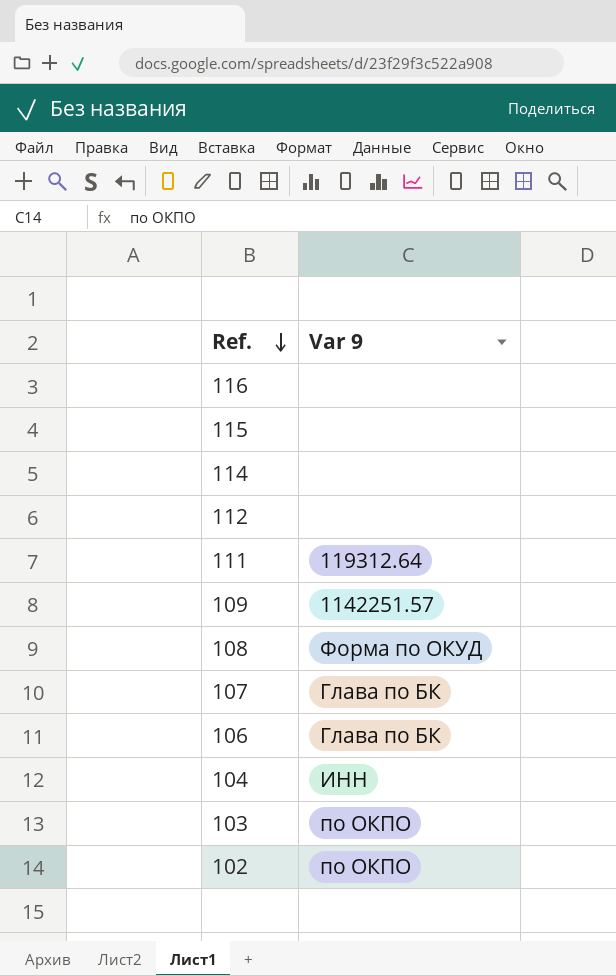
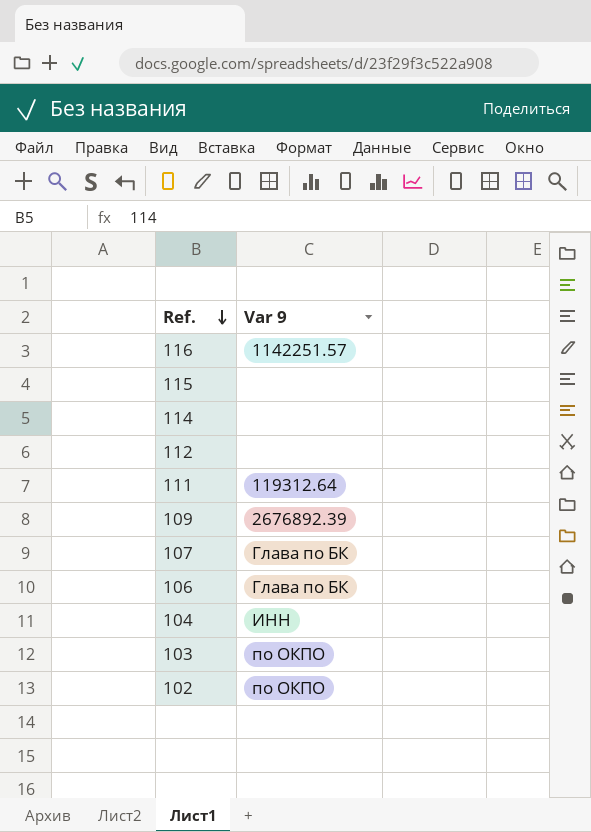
row 108: Форма по ОКУД -> none
116 | Var 9: none -> 1142251.57
109 | Var 9: 1142251.57 -> 2676892.39

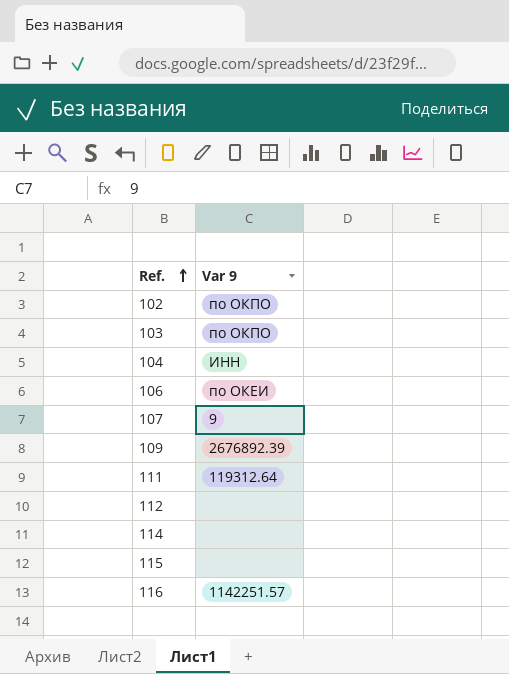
row order: Ref. descending -> Ref. ascending
106 | Var 9: Глава по БК -> по ОКЕИ
107 | Var 9: Глава по БК -> 9

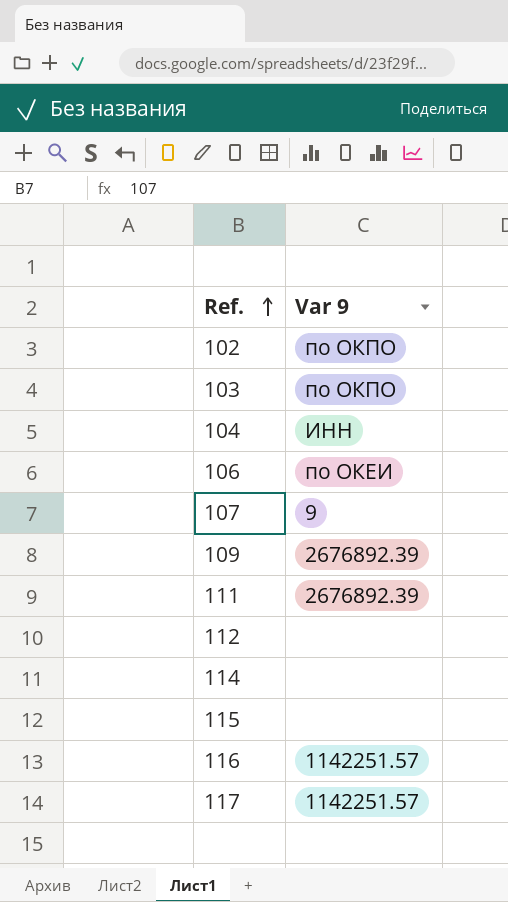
111 | Var 9: 119312.64 -> 2676892.39
row 117: none -> 1142251.57

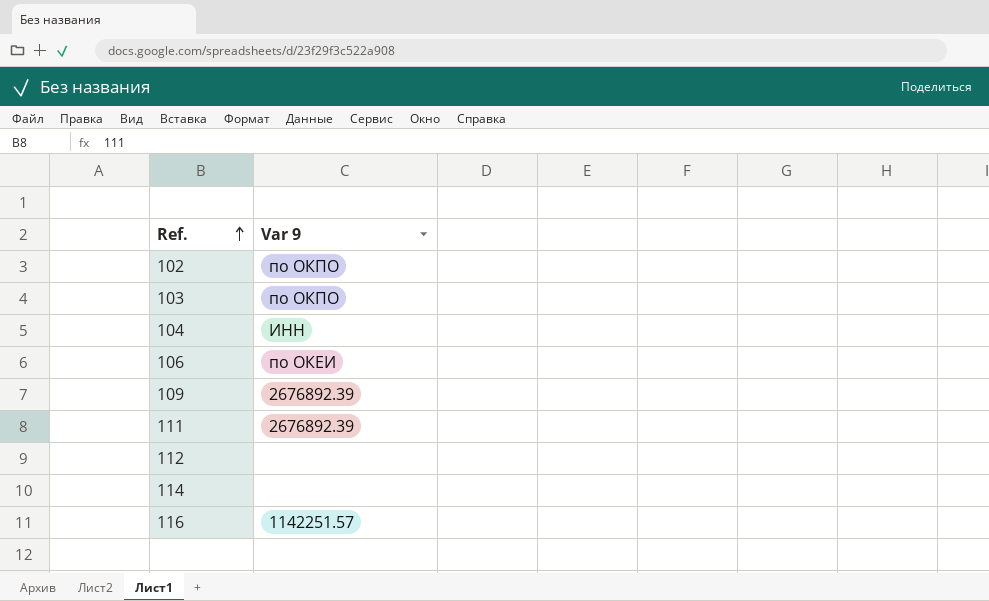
row 107: 9 -> none
row 115: none -> none
row 117: 1142251.57 -> none

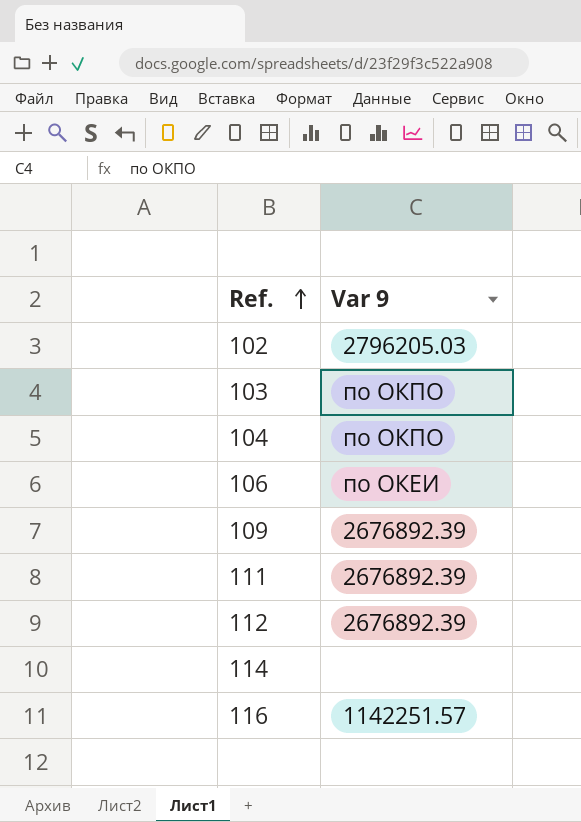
102 | Var 9: по ОКПО -> 2796205.03
104 | Var 9: ИНН -> по ОКПО
112 | Var 9: none -> 2676892.39

